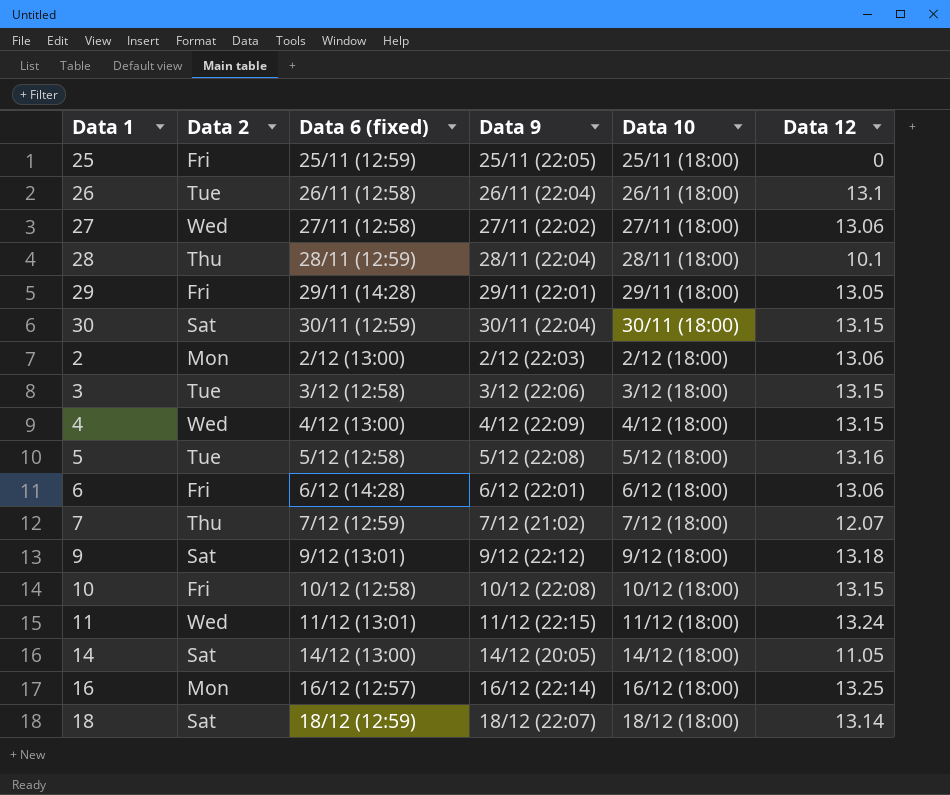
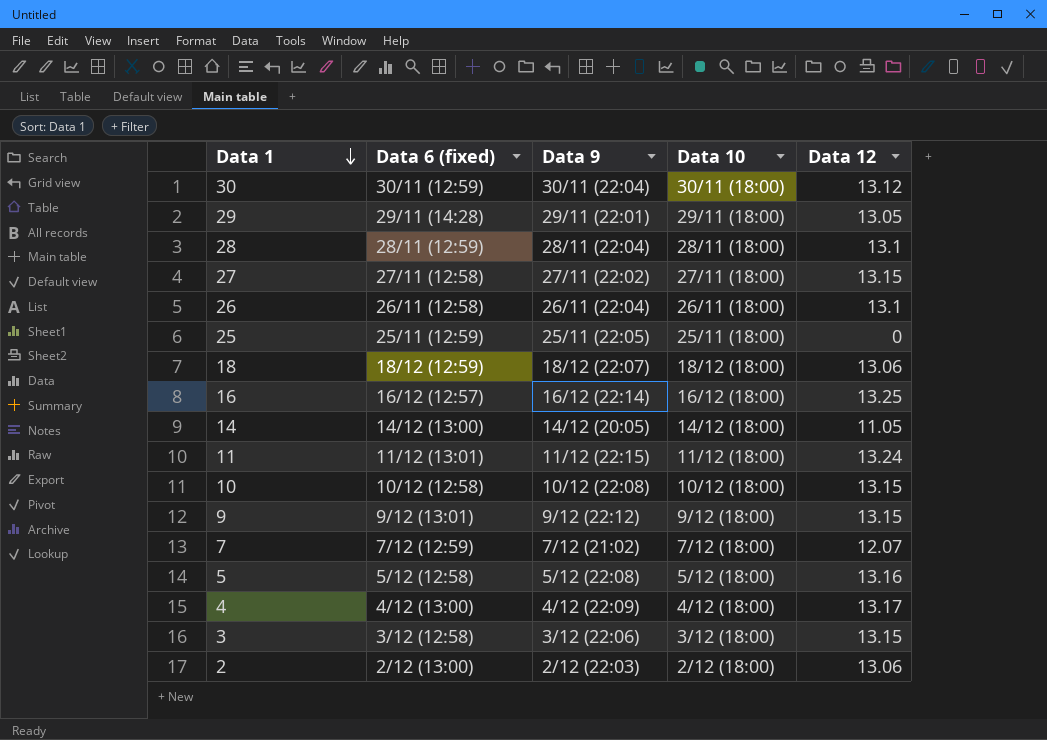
row order: none -> Data 1 descending
column Data 2 | position: 2 -> none
row 6: Fri | 6/12 (14:28) | 6/12 (22:01) | 6/12 (18:00) | 13.06 -> none
30 | Data 12: 13.15 -> 13.12
28 | Data 12: 10.1 -> 13.1
27 | Data 12: 13.06 -> 13.15
18 | Data 12: 13.14 -> 13.06
9 | Data 12: 13.18 -> 13.15
4 | Data 12: 13.15 -> 13.17

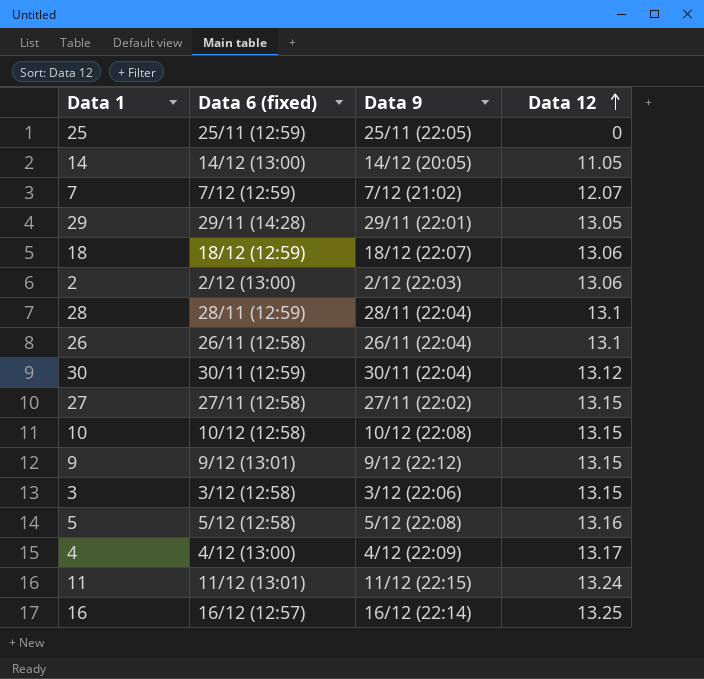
row order: Data 1 descending -> Data 12 ascending
column Data 10 | position: 4 -> none

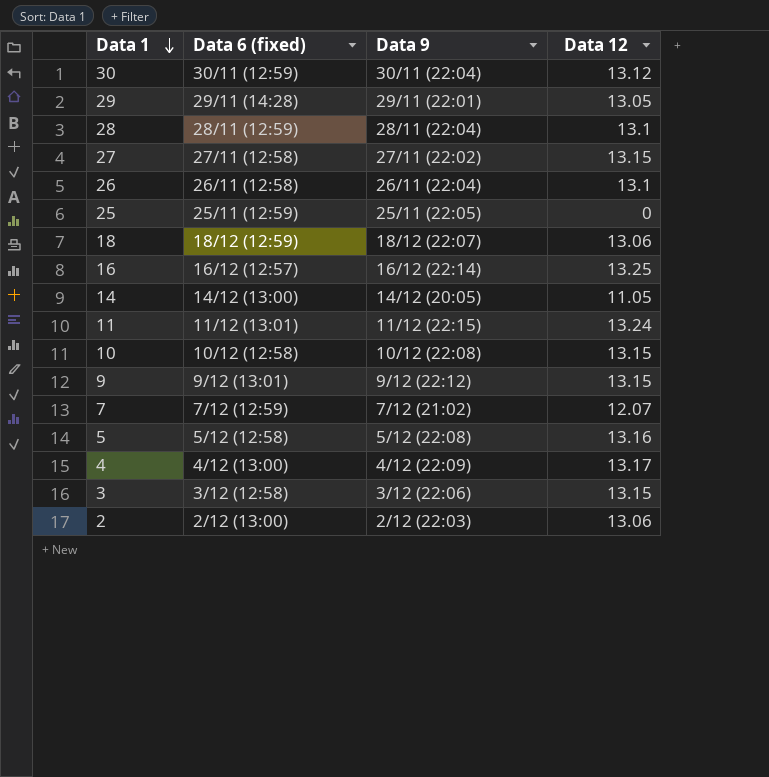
row order: Data 12 ascending -> Data 1 descending

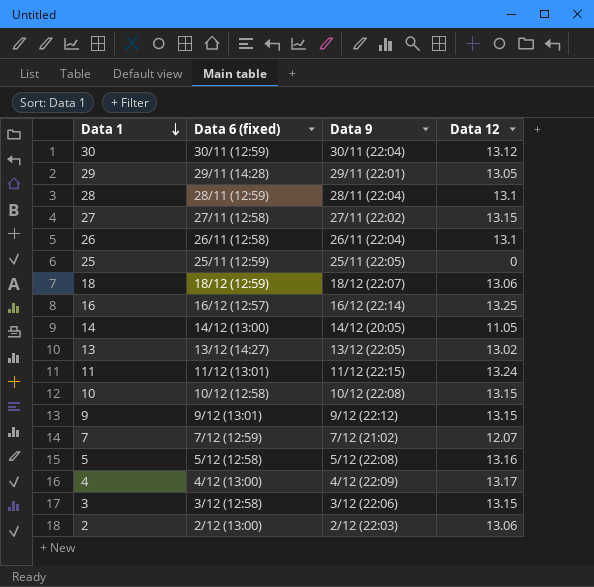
row 13: none -> 13/12 (14:27) | 13/12 (22:05) | 13.02

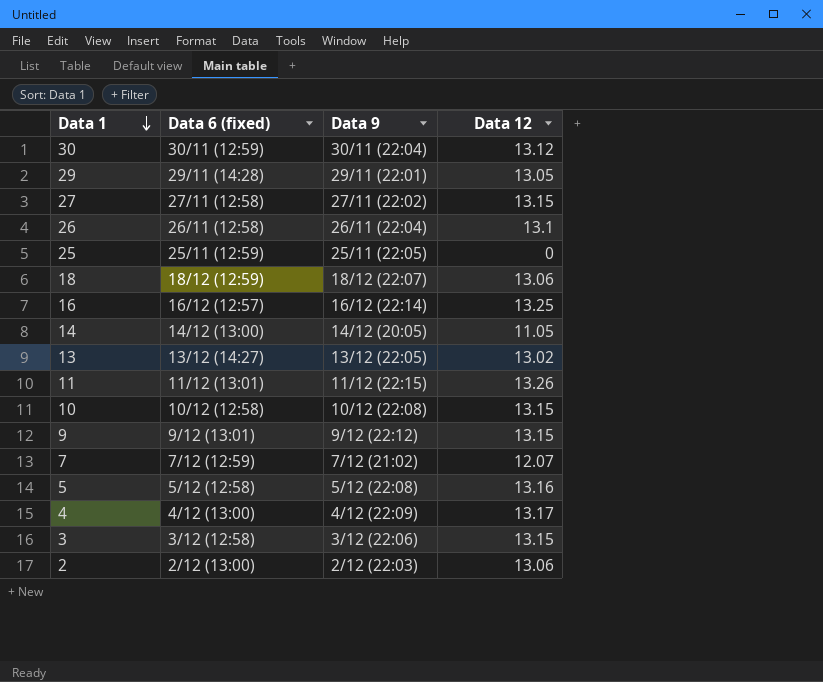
row 28: 28/11 (12:59) | 28/11 (22:04) | 13.1 -> none
11 | Data 12: 13.24 -> 13.26

